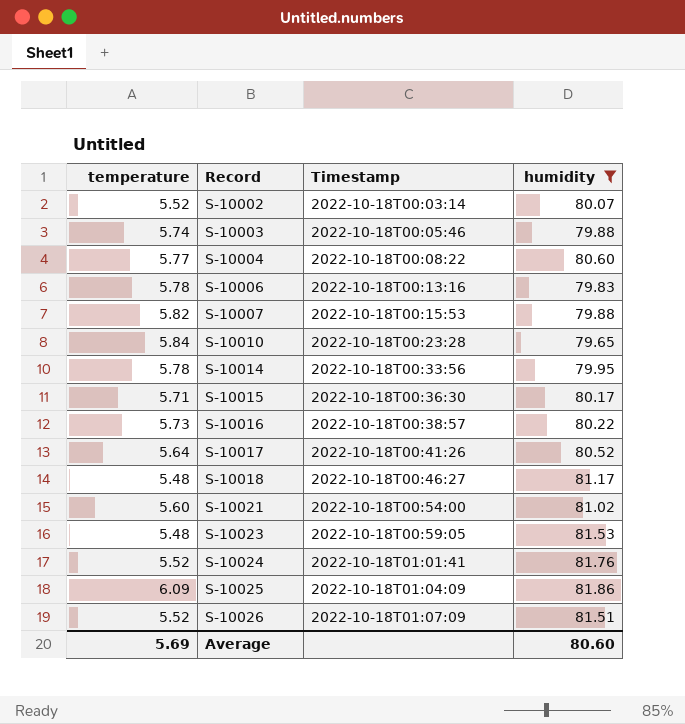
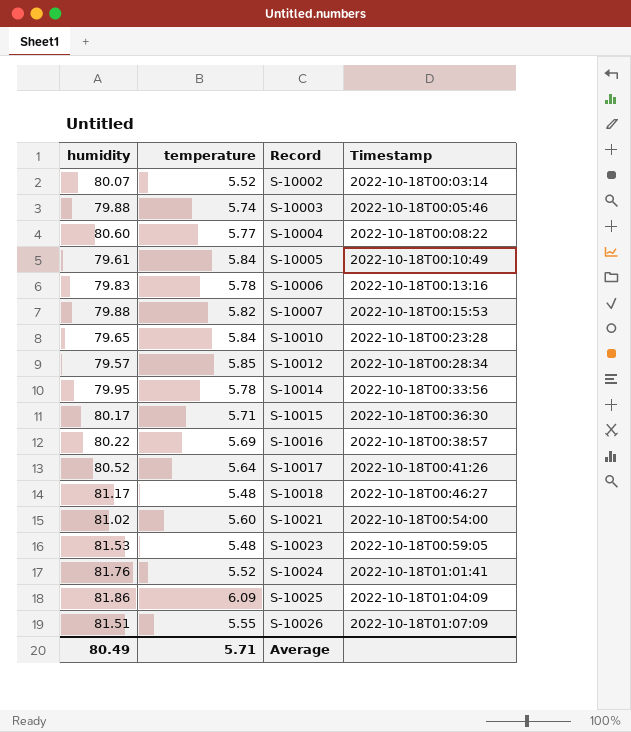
filter: humidity >= 79.65 -> none
column humidity | position: 4 -> 1
S-10016 | temperature: 5.73 -> 5.69
S-10026 | temperature: 5.52 -> 5.55
Average | humidity: 80.60 -> 80.49
Average | temperature: 5.69 -> 5.71

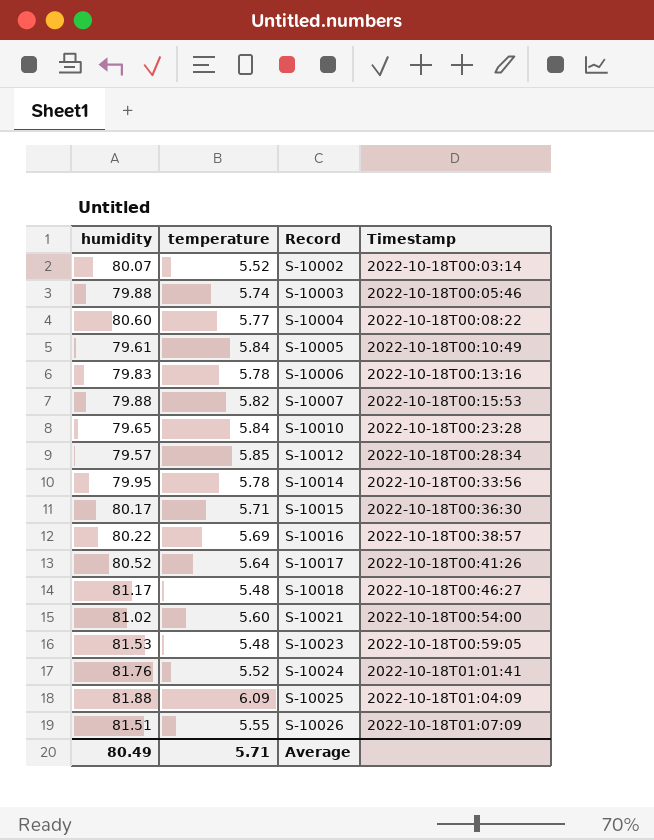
S-10025 | humidity: 81.86 -> 81.88

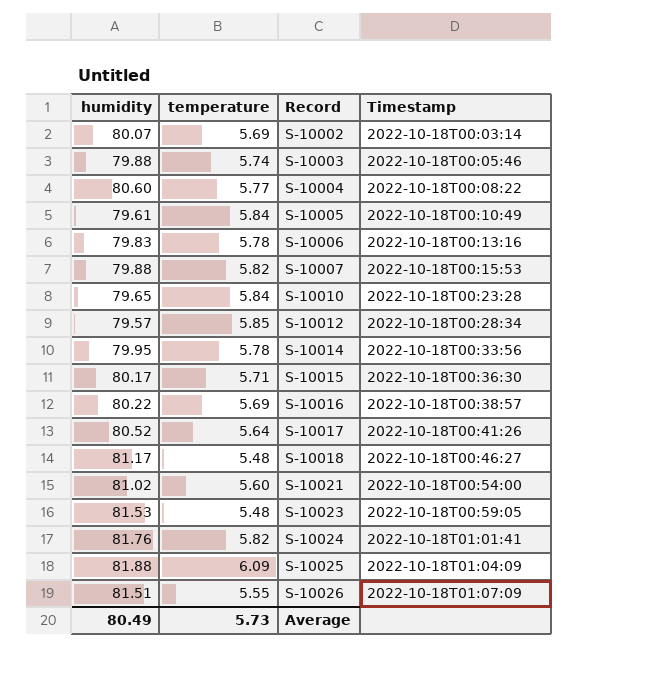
S-10002 | temperature: 5.52 -> 5.69
S-10024 | temperature: 5.52 -> 5.82
Average | temperature: 5.71 -> 5.73

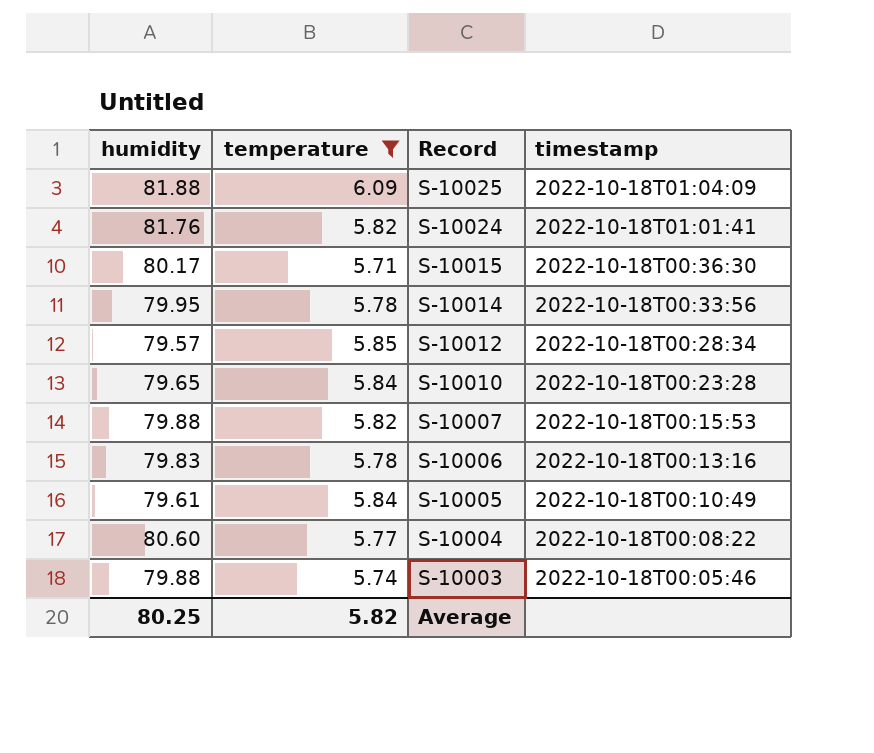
filter: none -> temperature >= 5.71
row order: Record ascending -> Record descending
column name: Timestamp -> timestamp
Average | humidity: 80.49 -> 80.25
Average | temperature: 5.73 -> 5.82

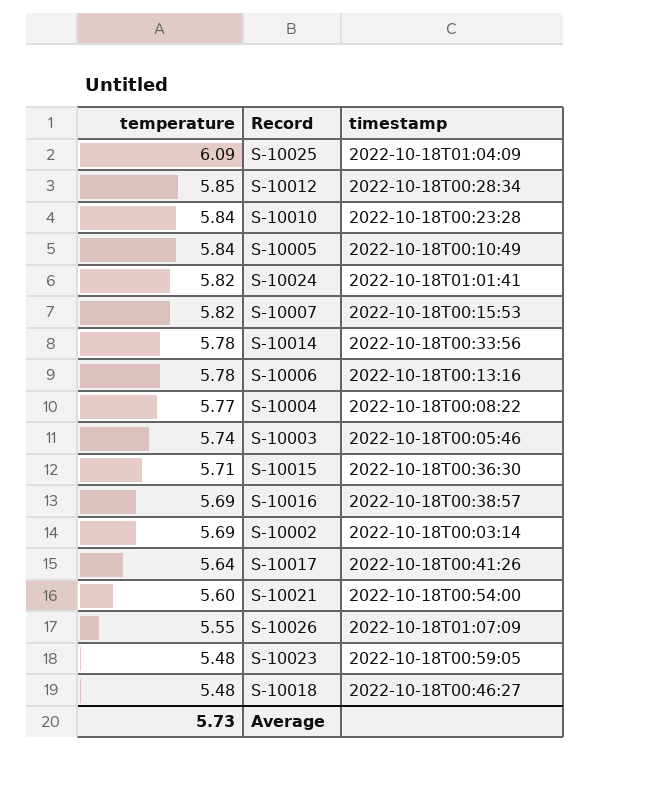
filter: temperature >= 5.71 -> none
row order: Record descending -> temperature descending
column humidity | position: 1 -> none
Average | temperature: 5.82 -> 5.73

